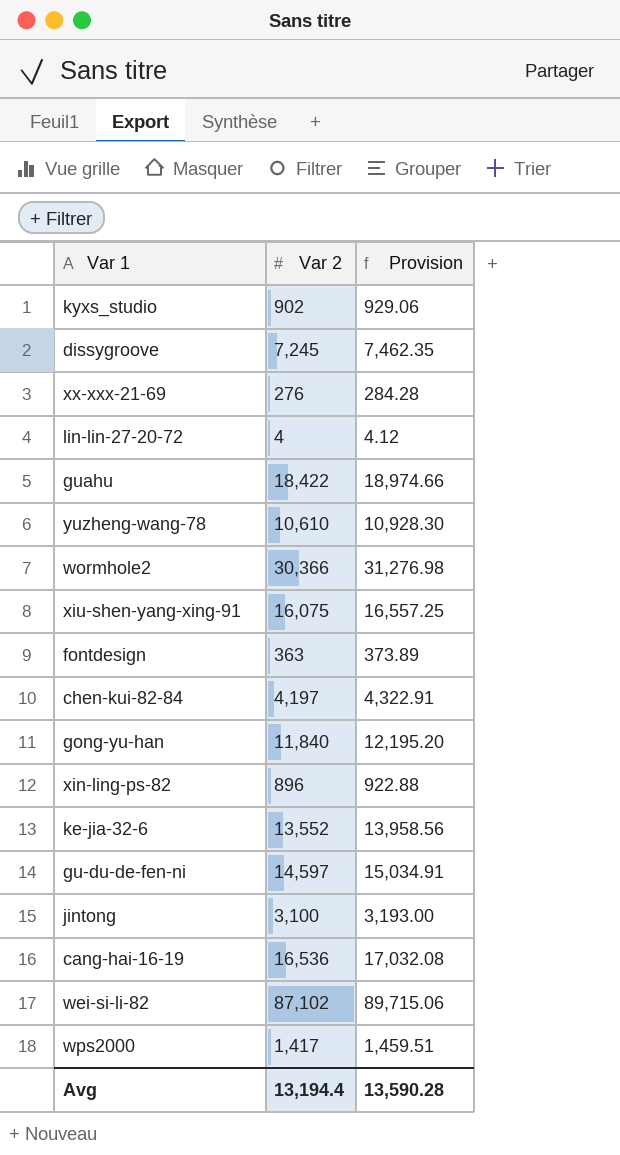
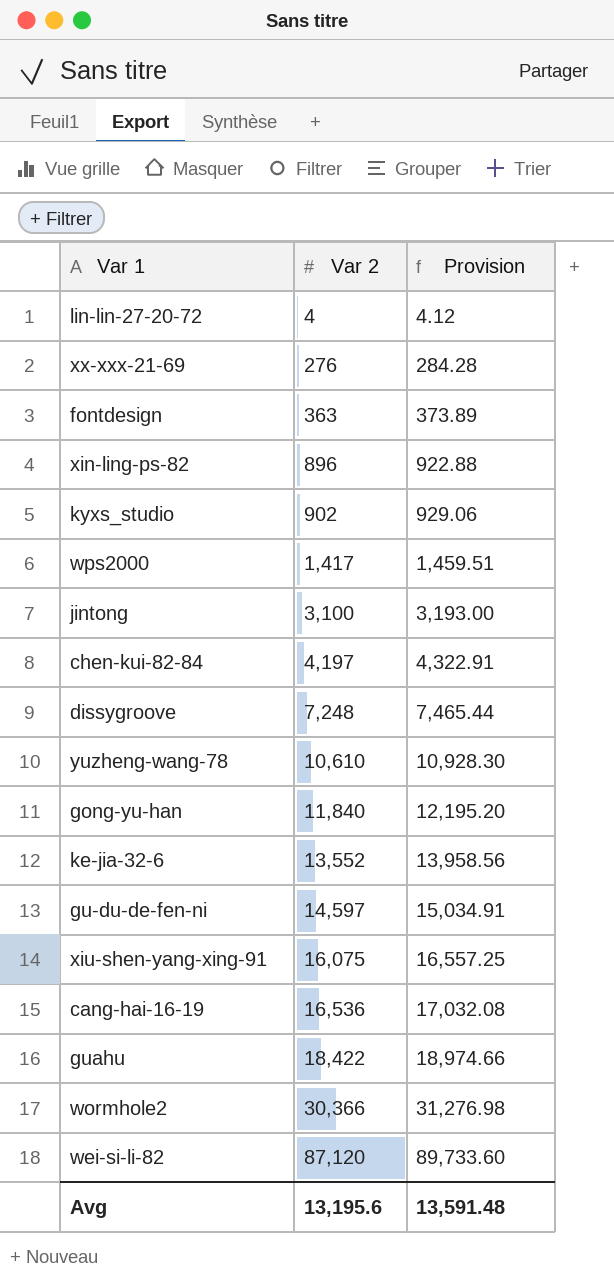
row order: none -> Var 2 ascending
dissygroove | Var 2: 7,245 -> 7,248
dissygroove | Provision: 7,462.35 -> 7,465.44
wei-si-li-82 | Var 2: 87,102 -> 87,120
wei-si-li-82 | Provision: 89,715.06 -> 89,733.60
Avg | Var 2: 13,194.4 -> 13,195.6
Avg | Provision: 13,590.28 -> 13,591.48

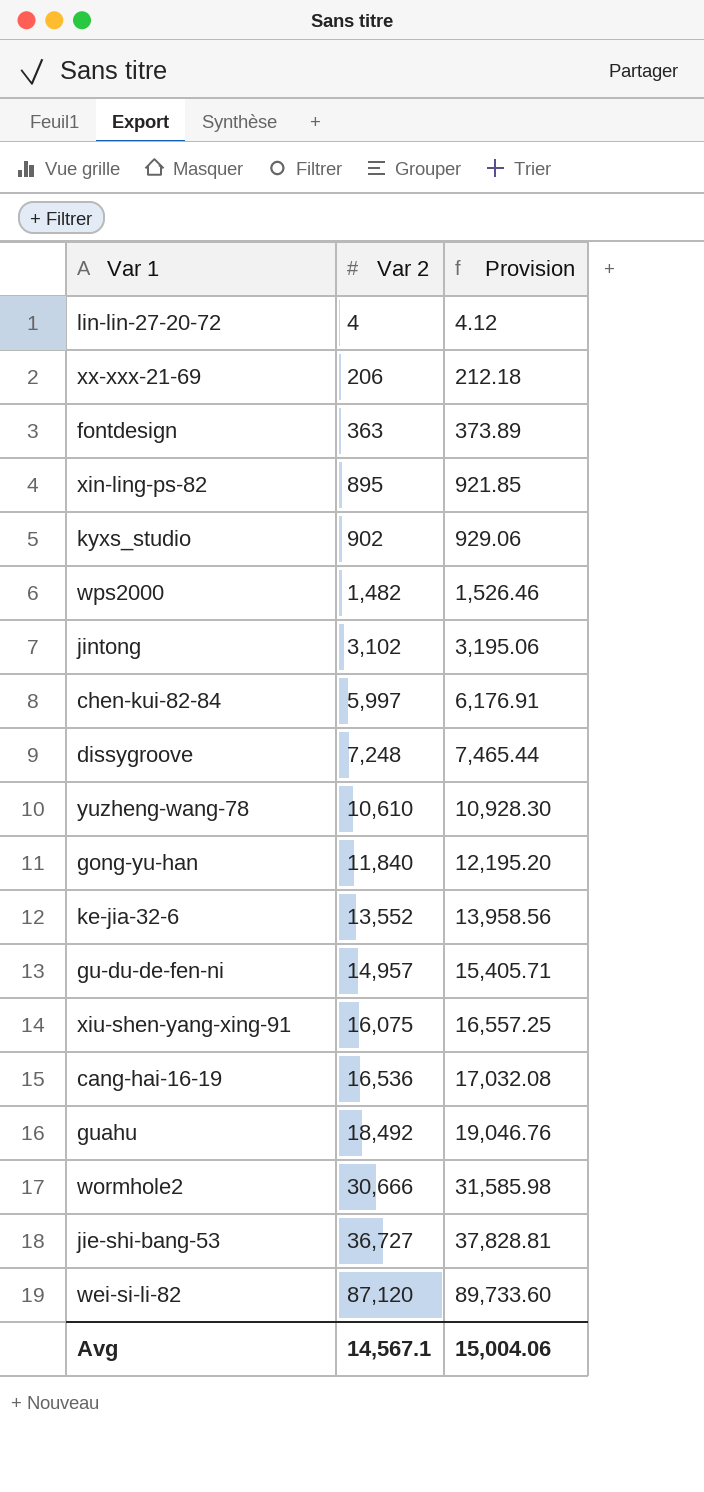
xx-xxx-21-69 | Var 2: 276 -> 206
xx-xxx-21-69 | Provision: 284.28 -> 212.18
xin-ling-ps-82 | Var 2: 896 -> 895
xin-ling-ps-82 | Provision: 922.88 -> 921.85
wps2000 | Var 2: 1,417 -> 1,482
wps2000 | Provision: 1,459.51 -> 1,526.46
jintong | Var 2: 3,100 -> 3,102
jintong | Provision: 3,193.00 -> 3,195.06
chen-kui-82-84 | Var 2: 4,197 -> 5,997
chen-kui-82-84 | Provision: 4,322.91 -> 6,176.91
gu-du-de-fen-ni | Var 2: 14,597 -> 14,957
gu-du-de-fen-ni | Provision: 15,034.91 -> 15,405.71
guahu | Var 2: 18,422 -> 18,492
guahu | Provision: 18,974.66 -> 19,046.76
wormhole2 | Var 2: 30,366 -> 30,666
wormhole2 | Provision: 31,276.98 -> 31,585.98
row jie-shi-bang-53: none -> 36,727 | 37,828.81
Avg | Var 2: 13,195.6 -> 14,567.1
Avg | Provision: 13,591.48 -> 15,004.06

